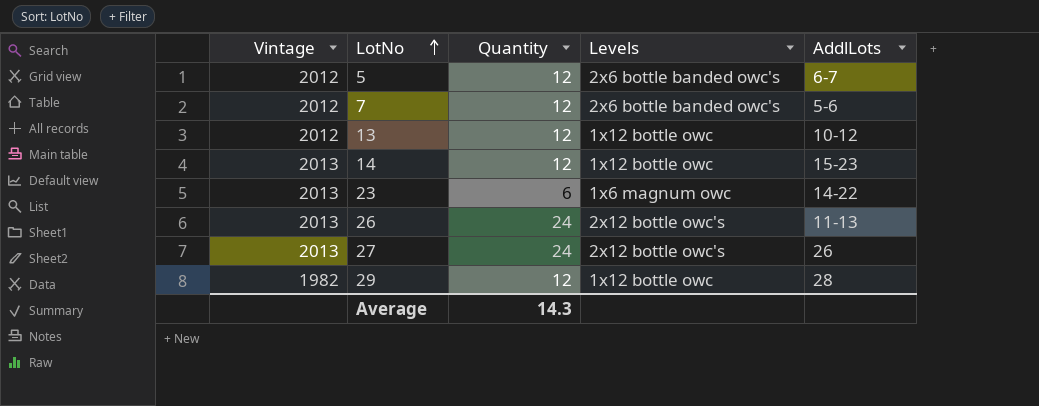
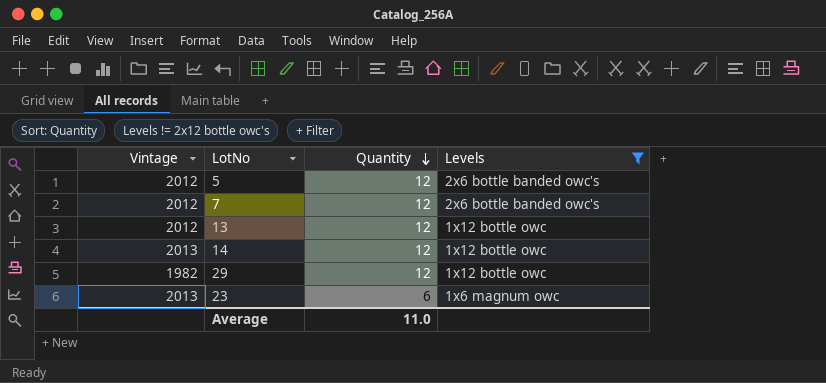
filter: none -> Levels != 2x12 bottle owc's
row order: LotNo ascending -> Quantity descending
column AddlLots | position: 5 -> none
Average | Quantity: 14.3 -> 11.0

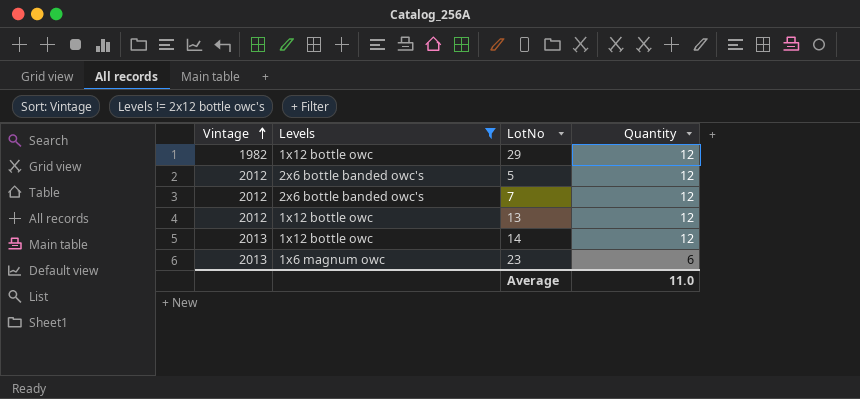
row order: Quantity descending -> Vintage ascending
column Levels | position: 4 -> 2

